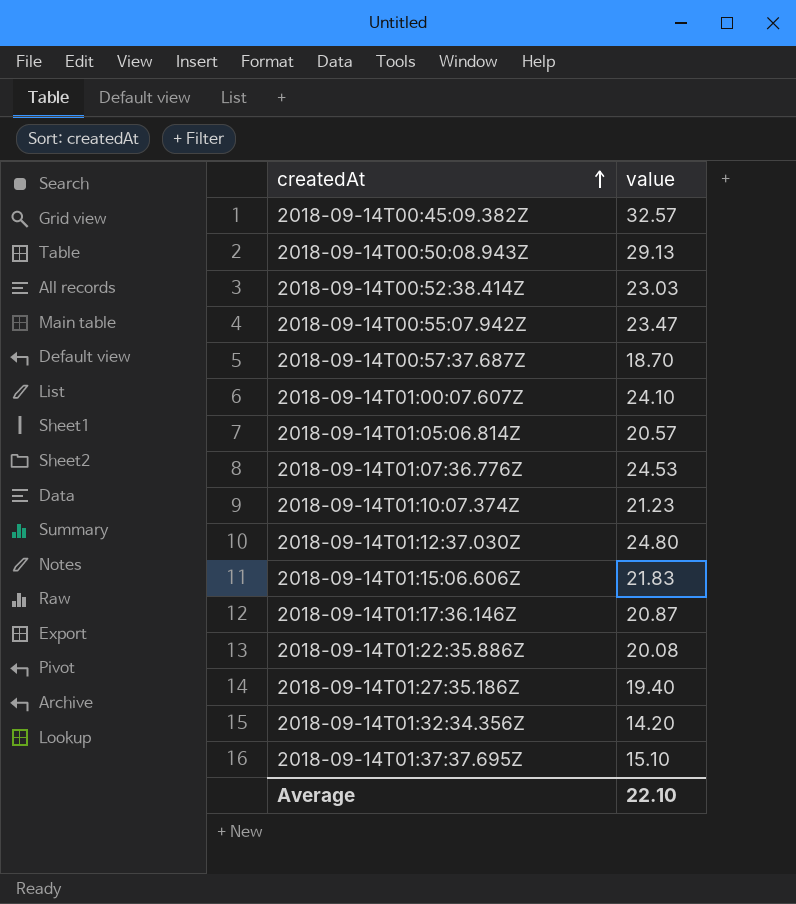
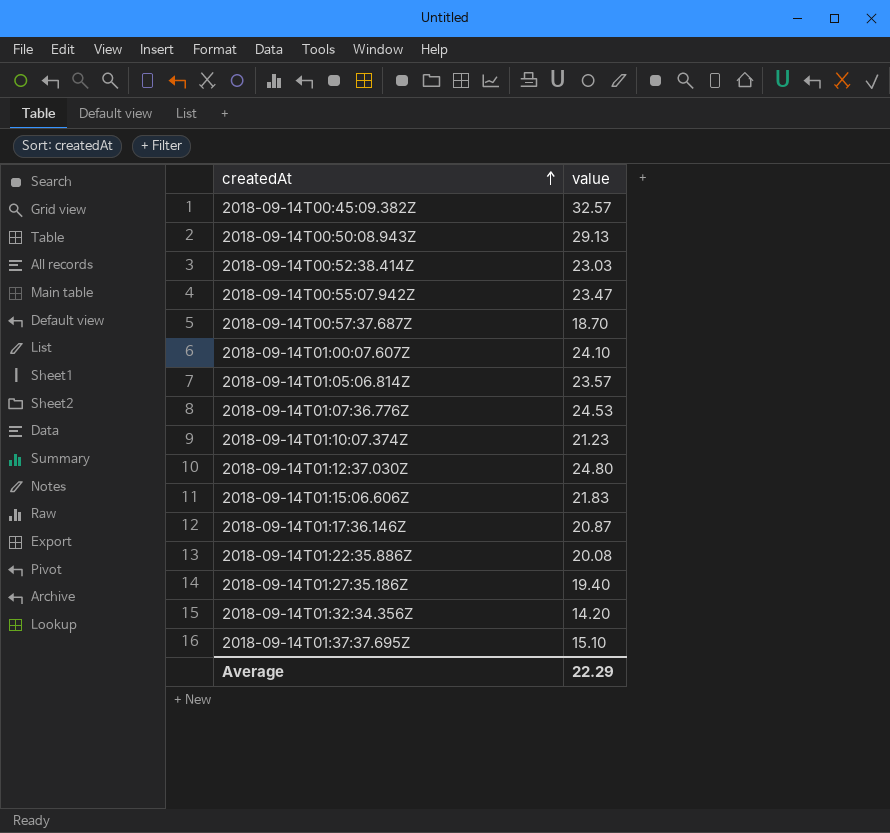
2018-09-14T01:05:06.814Z | value: 20.57 -> 23.57
Average | value: 22.10 -> 22.29

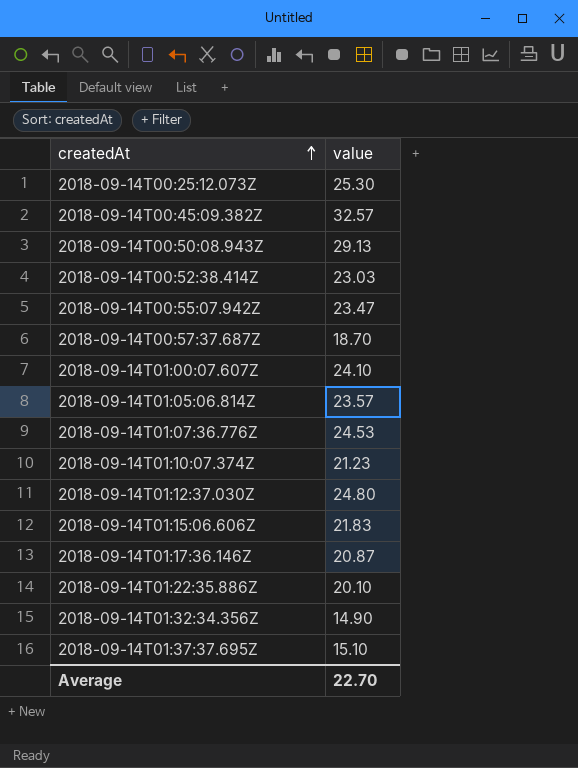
row 2018-09-14T01:27:35.186Z: 19.40 -> none
row 2018-09-14T00:25:12.073Z: none -> 25.30
2018-09-14T01:22:35.886Z | value: 20.08 -> 20.10
2018-09-14T01:32:34.356Z | value: 14.20 -> 14.90
Average | value: 22.29 -> 22.70

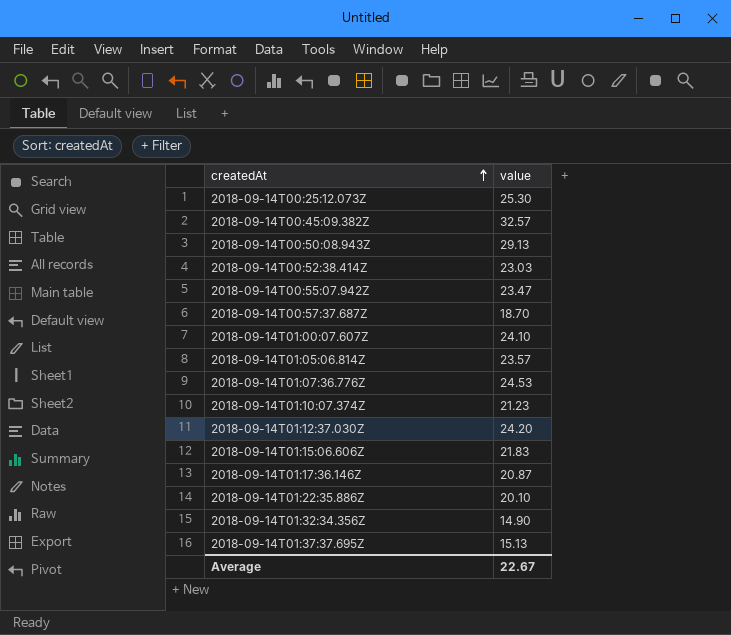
2018-09-14T01:12:37.030Z | value: 24.80 -> 24.20
2018-09-14T01:37:37.695Z | value: 15.10 -> 15.13
Average | value: 22.70 -> 22.67

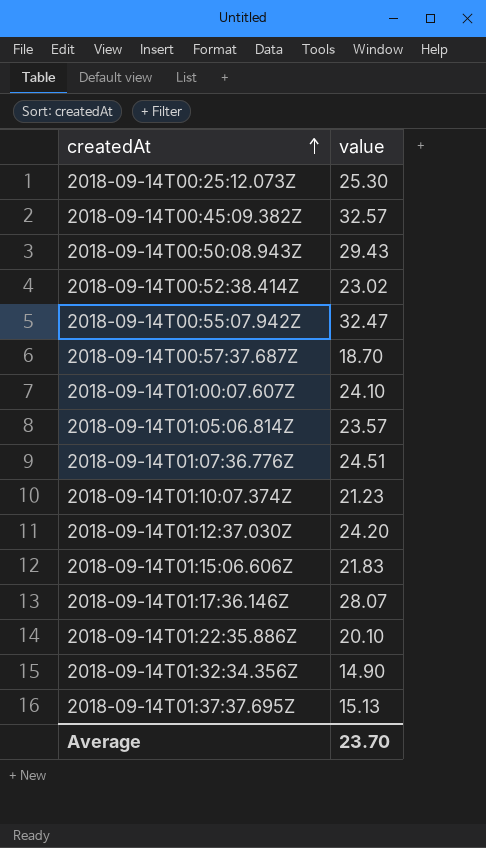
2018-09-14T00:50:08.943Z | value: 29.13 -> 29.43
2018-09-14T00:52:38.414Z | value: 23.03 -> 23.02
2018-09-14T00:55:07.942Z | value: 23.47 -> 32.47
2018-09-14T01:07:36.776Z | value: 24.53 -> 24.51
2018-09-14T01:17:36.146Z | value: 20.87 -> 28.07
Average | value: 22.67 -> 23.70

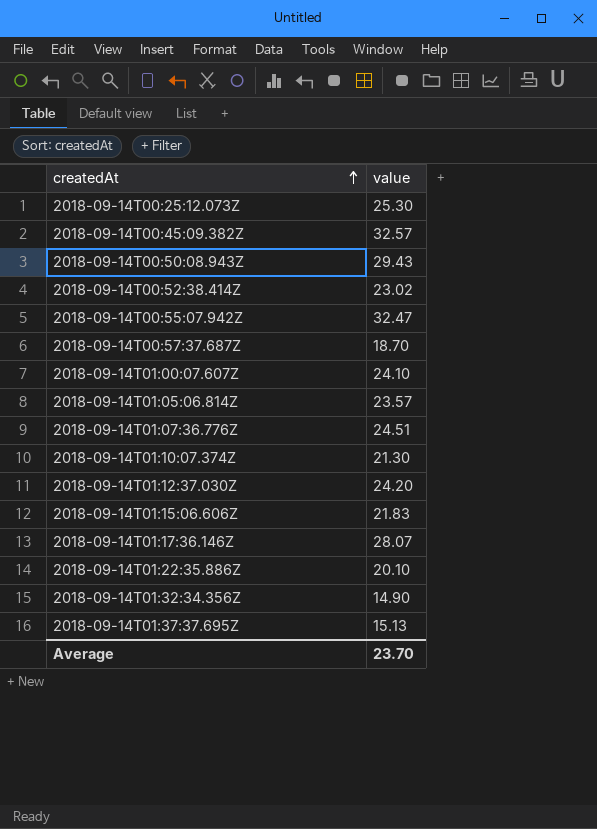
2018-09-14T01:10:07.374Z | value: 21.23 -> 21.30

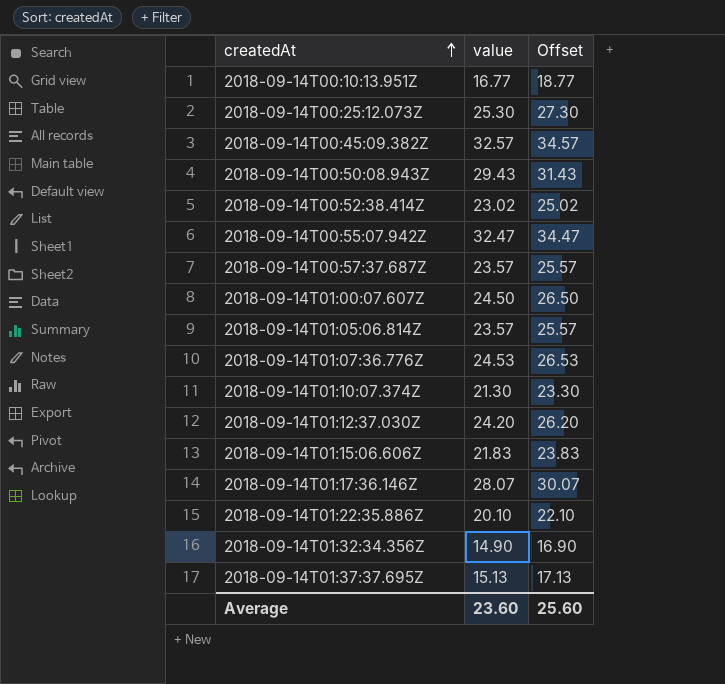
column Offset | formula: none -> [value] + 2
row 2018-09-14T00:10:13.951Z: none -> 16.77 | 18.77
2018-09-14T00:57:37.687Z | value: 18.70 -> 23.57
2018-09-14T01:00:07.607Z | value: 24.10 -> 24.50
2018-09-14T01:07:36.776Z | value: 24.51 -> 24.53
Average | value: 23.70 -> 23.60

